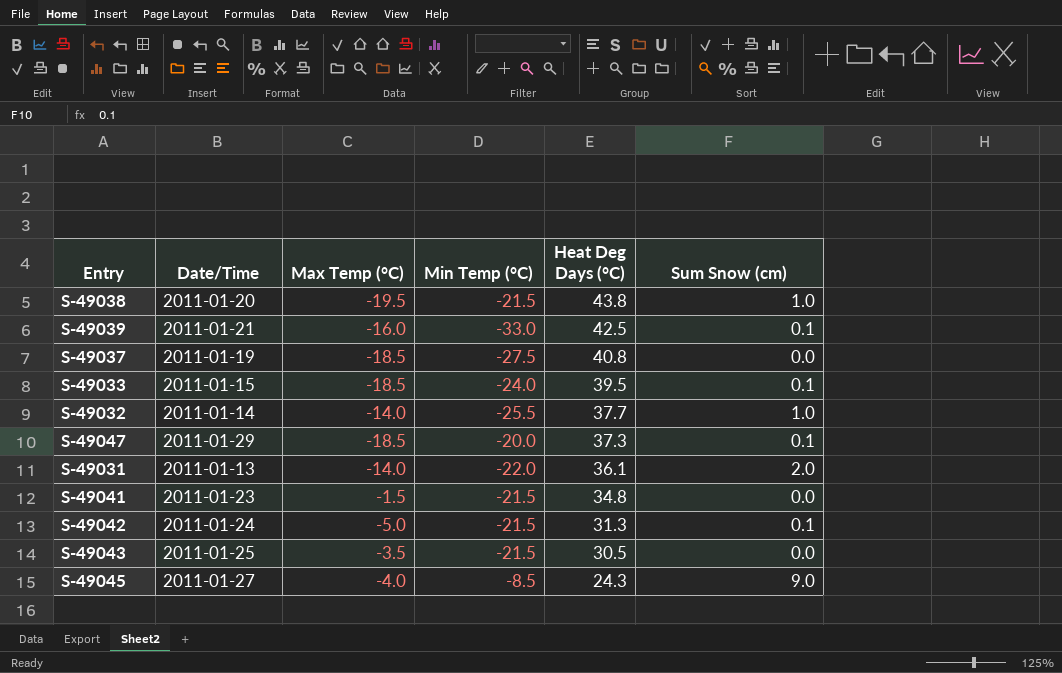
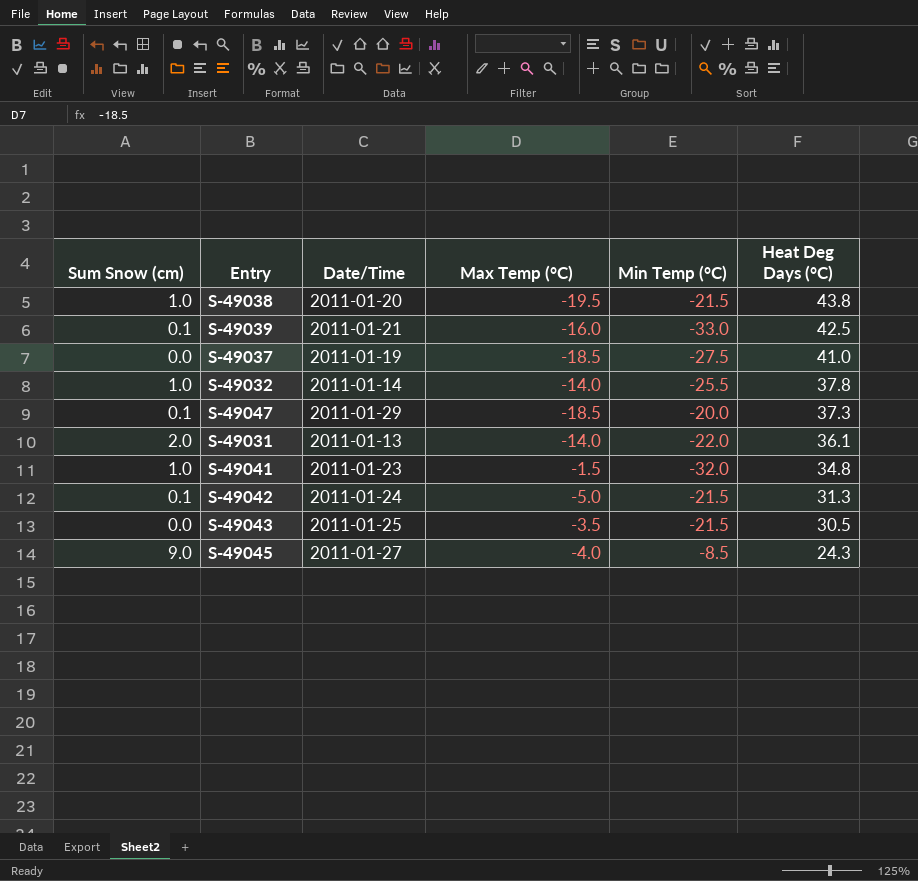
column Sum Snow (cm) | position: 6 -> 1
row S-49033: 2011-01-15 | -18.5 | -24.0 | 39.5 | 0.1 -> none
S-49037 | Heat Deg Days (°C): 40.8 -> 41.0
S-49032 | Heat Deg Days (°C): 37.7 -> 37.8
S-49041 | Sum Snow (cm): 0.0 -> 1.0
S-49041 | Min Temp (°C): -21.5 -> -32.0

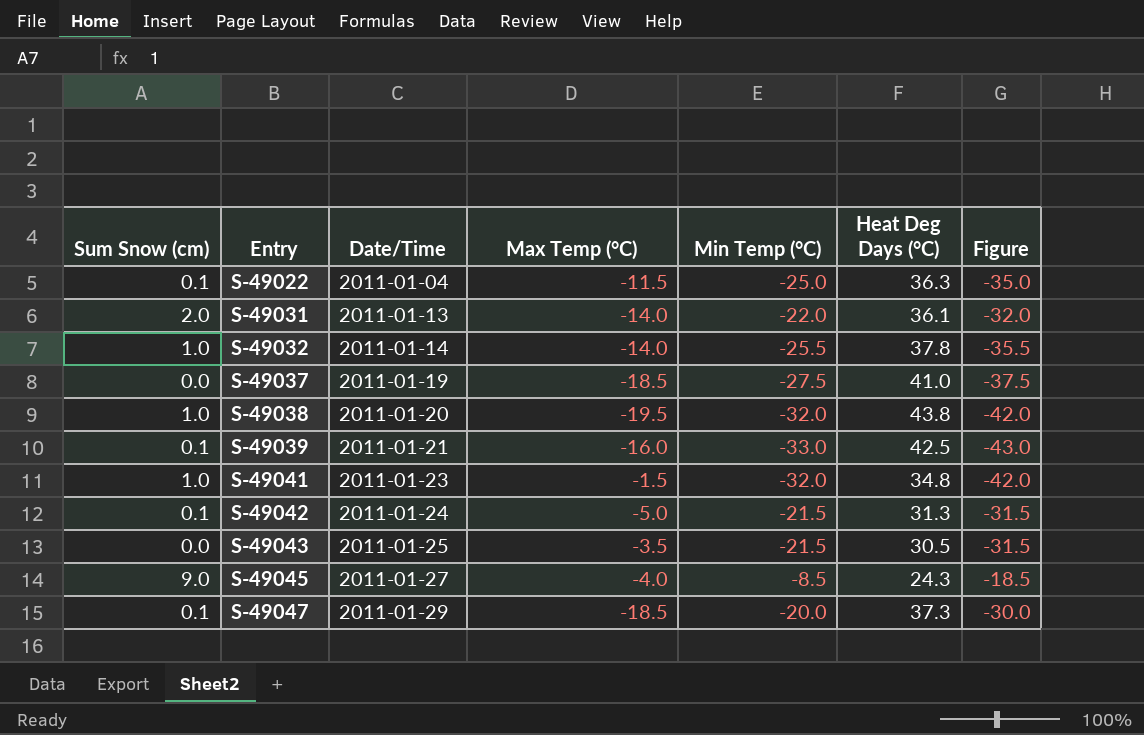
row order: Heat Deg Days (°C) descending -> Entry ascending
column Figure | formula: none -> [Min Temp (°C)] - 10
row S-49022: none -> 0.1 | 2011-01-04 | -11.5 | -25.0 | 36.3 | -35.0
S-49038 | Min Temp (°C): -21.5 -> -32.0

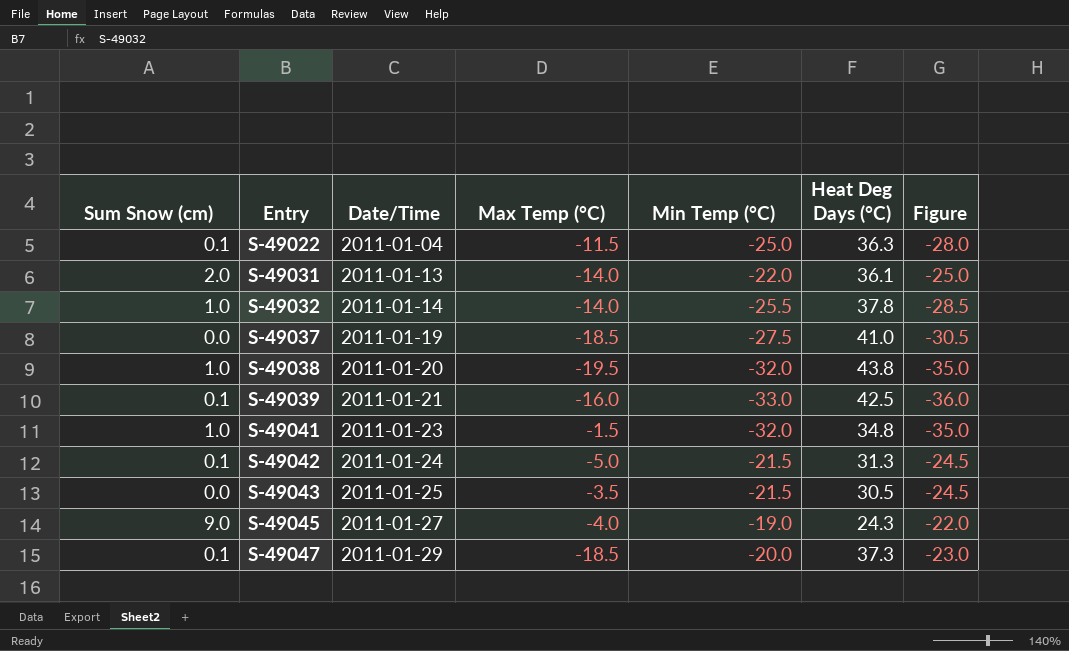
column Figure | formula: [Min Temp (°C)] - 10 -> [Min Temp (°C)] - 3
S-49045 | Min Temp (°C): -8.5 -> -19.0

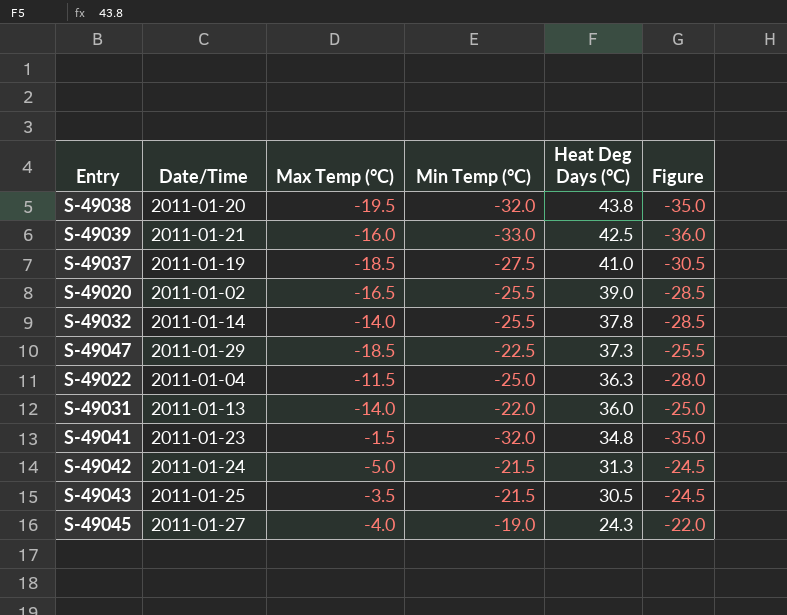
row order: Entry ascending -> Heat Deg Days (°C) descending
column Sum Snow (cm) | position: 1 -> none
row S-49020: none -> 2011-01-02 | -16.5 | -25.5 | 39.0 | -28.5
S-49047 | Min Temp (°C): -20.0 -> -22.5
S-49047 | Figure: -23.0 -> -25.5
S-49031 | Heat Deg Days (°C): 36.1 -> 36.0

